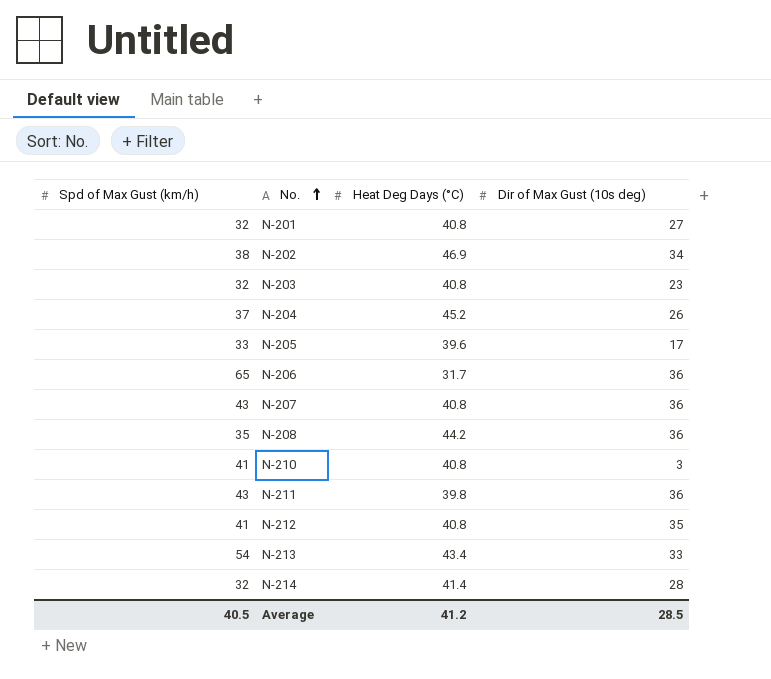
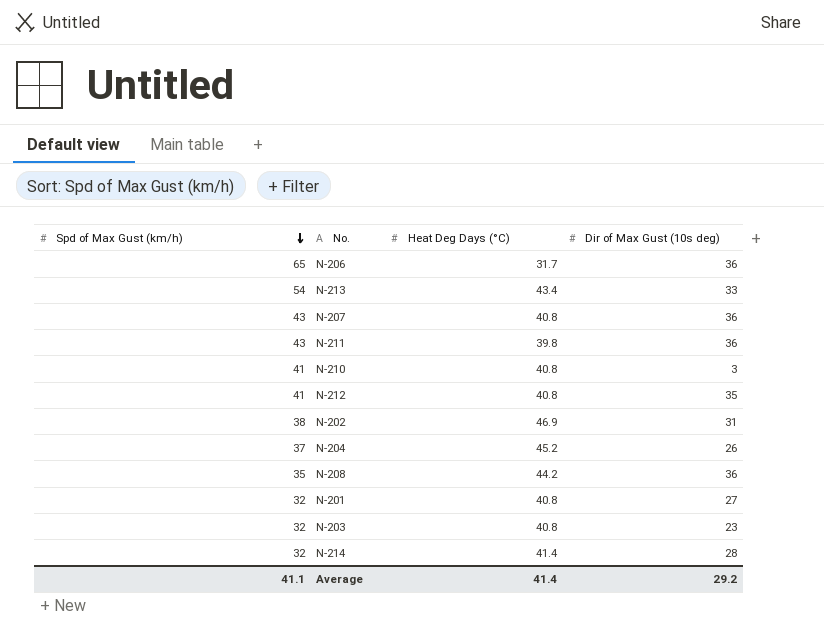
row order: No. ascending -> Spd of Max Gust (km/h) descending
row N-205: 33 | 39.6 | 17 -> none
N-202 | Dir of Max Gust (10s deg): 34 -> 31
Average | Spd of Max Gust (km/h): 40.5 -> 41.1
Average | Heat Deg Days (°C): 41.2 -> 41.4
Average | Dir of Max Gust (10s deg): 28.5 -> 29.2

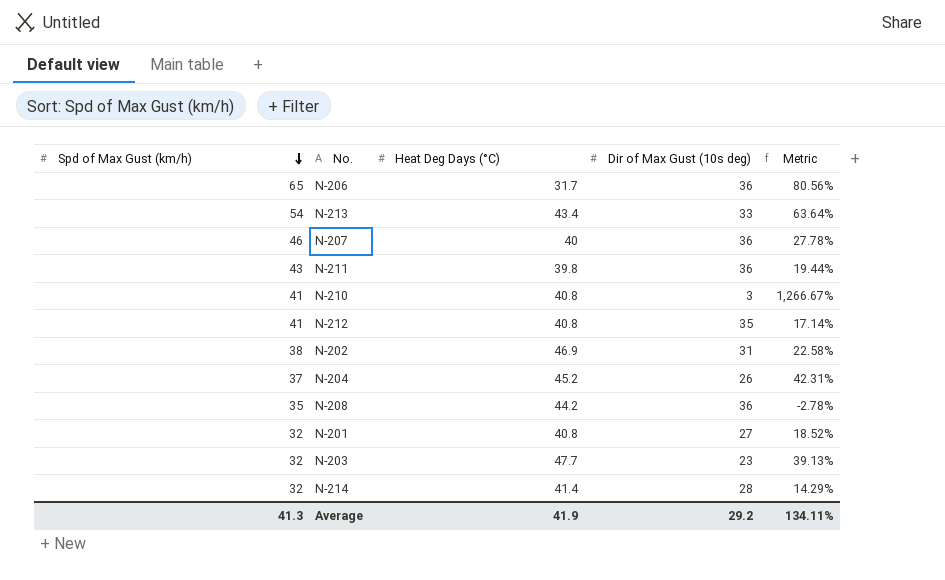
column Metric | formula: none -> ([Spd of Max Gust (km/h)] - [Dir of Max Gust (10s deg)]) / [Dir of Max Gust (10s deg)]
N-207 | Spd of Max Gust (km/h): 43 -> 46
N-207 | Heat Deg Days (°C): 40.8 -> 40
N-203 | Heat Deg Days (°C): 40.8 -> 47.7
Average | Spd of Max Gust (km/h): 41.1 -> 41.3
Average | Heat Deg Days (°C): 41.4 -> 41.9

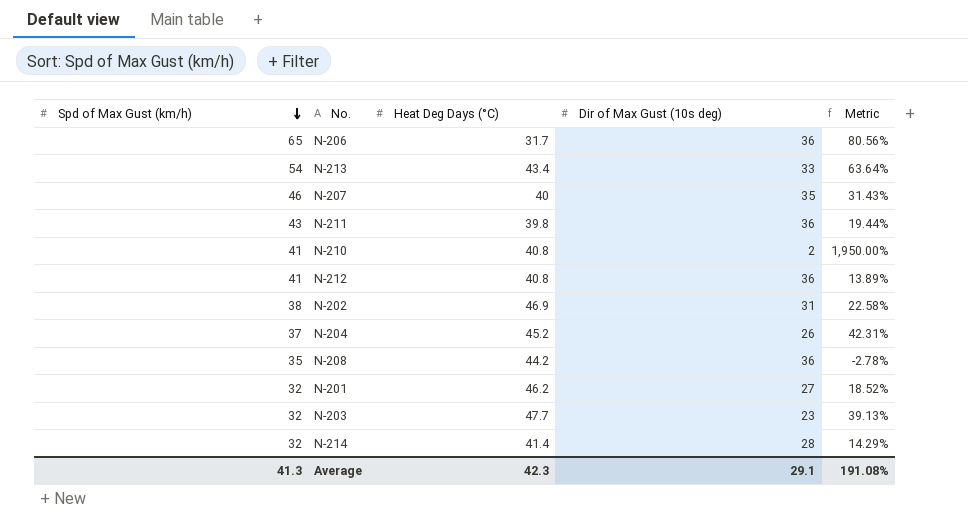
N-207 | Dir of Max Gust (10s deg): 36 -> 35
N-207 | Metric: 27.78% -> 31.43%
N-210 | Dir of Max Gust (10s deg): 3 -> 2
N-210 | Metric: 1,266.67% -> 1,950.00%
N-212 | Dir of Max Gust (10s deg): 35 -> 36
N-212 | Metric: 17.14% -> 13.89%
N-201 | Heat Deg Days (°C): 40.8 -> 46.2
Average | Heat Deg Days (°C): 41.9 -> 42.3
Average | Dir of Max Gust (10s deg): 29.2 -> 29.1
Average | Metric: 134.11% -> 191.08%

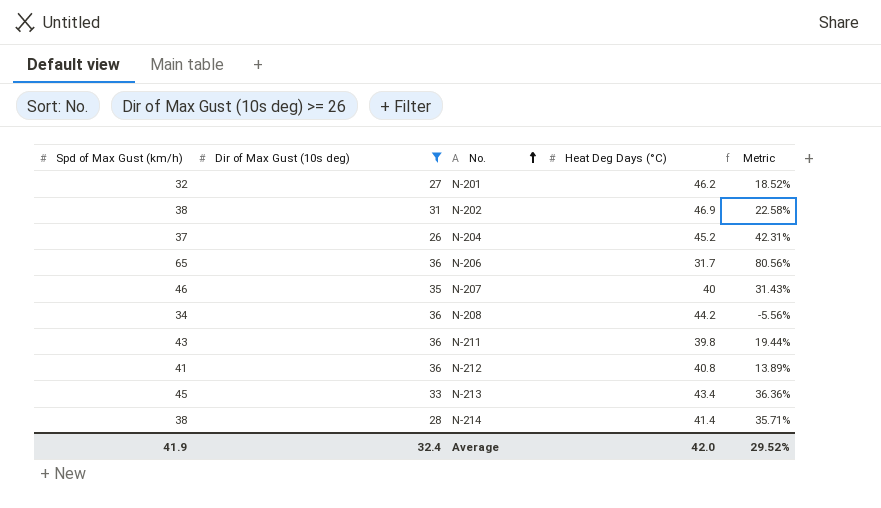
filter: none -> Dir of Max Gust (10s deg) >= 26
row order: Spd of Max Gust (km/h) descending -> No. ascending
column Dir of Max Gust (10s deg) | position: 4 -> 2
N-208 | Spd of Max Gust (km/h): 35 -> 34
N-208 | Metric: -2.78% -> -5.56%
N-213 | Spd of Max Gust (km/h): 54 -> 45
N-213 | Metric: 63.64% -> 36.36%
N-214 | Spd of Max Gust (km/h): 32 -> 38
N-214 | Metric: 14.29% -> 35.71%
Average | Spd of Max Gust (km/h): 41.3 -> 41.9
Average | Dir of Max Gust (10s deg): 29.1 -> 32.4
Average | Heat Deg Days (°C): 42.3 -> 42.0
Average | Metric: 191.08% -> 29.52%

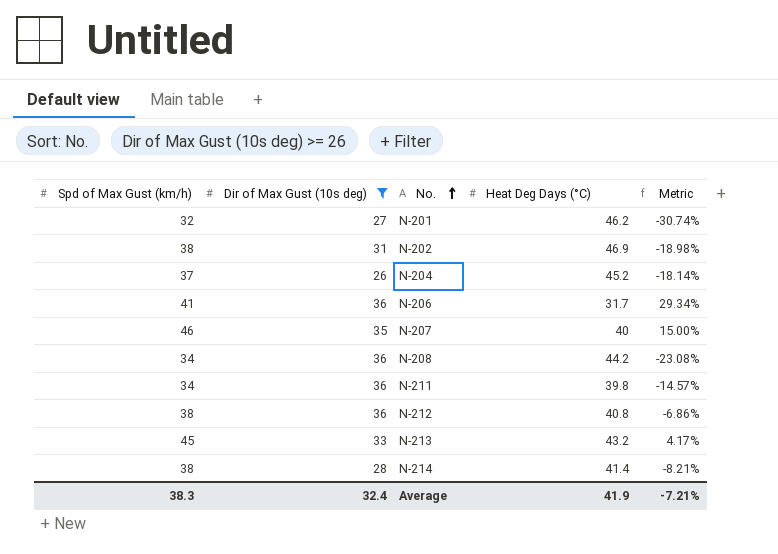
column Metric | formula: ([Spd of Max Gust (km/h)] - [Dir of Max Gust (10s deg)]) / [Dir of Max Gust (10s deg)] -> ([Spd of Max Gust (km/h)] - [Heat Deg Days (°C)]) / [Heat Deg Days (°C)]
N-206 | Spd of Max Gust (km/h): 65 -> 41
N-211 | Spd of Max Gust (km/h): 43 -> 34
N-212 | Spd of Max Gust (km/h): 41 -> 38
N-213 | Heat Deg Days (°C): 43.4 -> 43.2
Average | Spd of Max Gust (km/h): 41.9 -> 38.3
Average | Heat Deg Days (°C): 42.0 -> 41.9
Average | Metric: 29.52% -> -7.21%

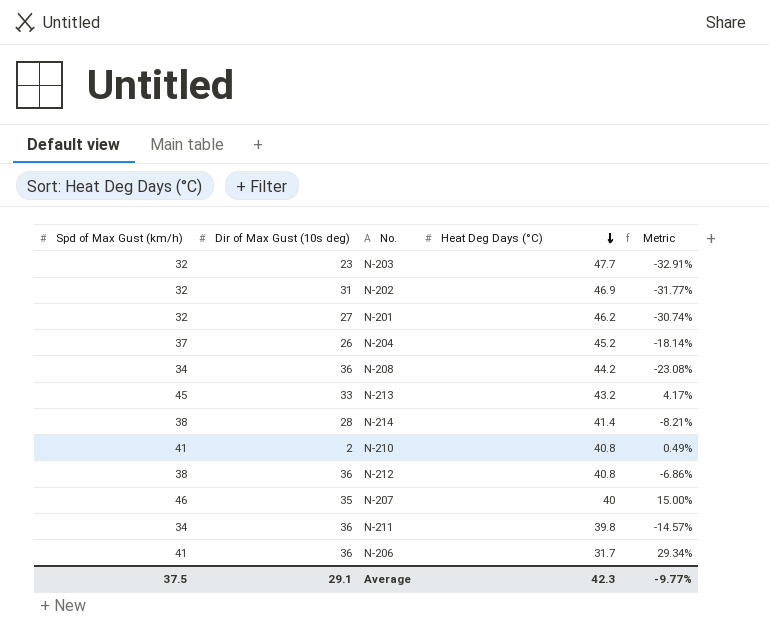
filter: Dir of Max Gust (10s deg) >= 26 -> none
row order: No. ascending -> Heat Deg Days (°C) descending
N-202 | Spd of Max Gust (km/h): 38 -> 32
N-202 | Metric: -18.98% -> -31.77%
Average | Spd of Max Gust (km/h): 38.3 -> 37.5
Average | Dir of Max Gust (10s deg): 32.4 -> 29.1
Average | Heat Deg Days (°C): 41.9 -> 42.3
Average | Metric: -7.21% -> -9.77%

